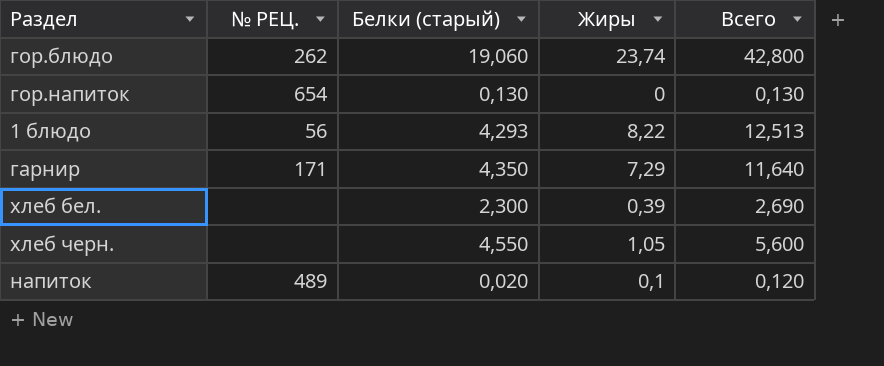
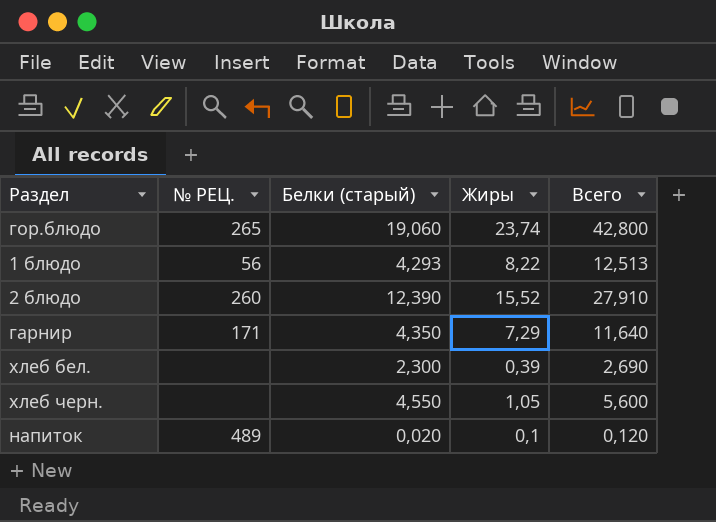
row гор.напиток: 654 | 0,130 | 0 | 0,130 -> none
гор.блюдо | № РЕЦ.: 262 -> 265
row 2 блюдо: none -> 260 | 12,390 | 15,52 | 27,910

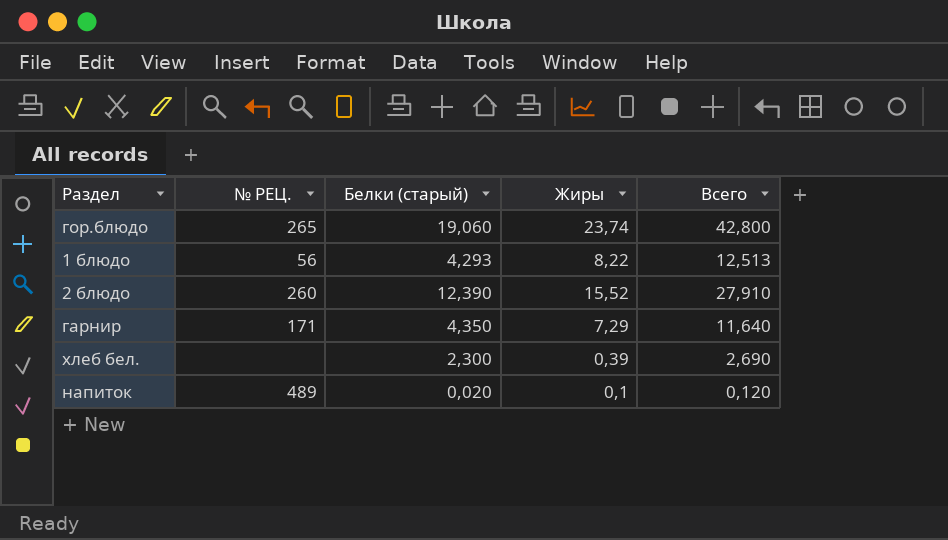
row хлеб черн.: none | 4,550 | 1,05 | 5,600 -> none

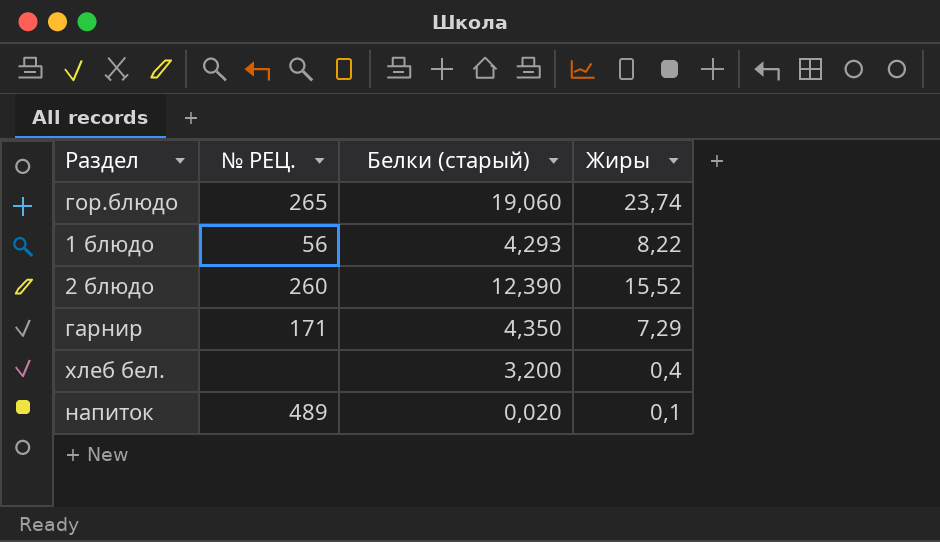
column Всего | formula: [Белки (старый)] + [Жиры] -> none
хлеб бел. | Белки (старый): 2,300 -> 3,200
хлеб бел. | Жиры: 0,39 -> 0,4

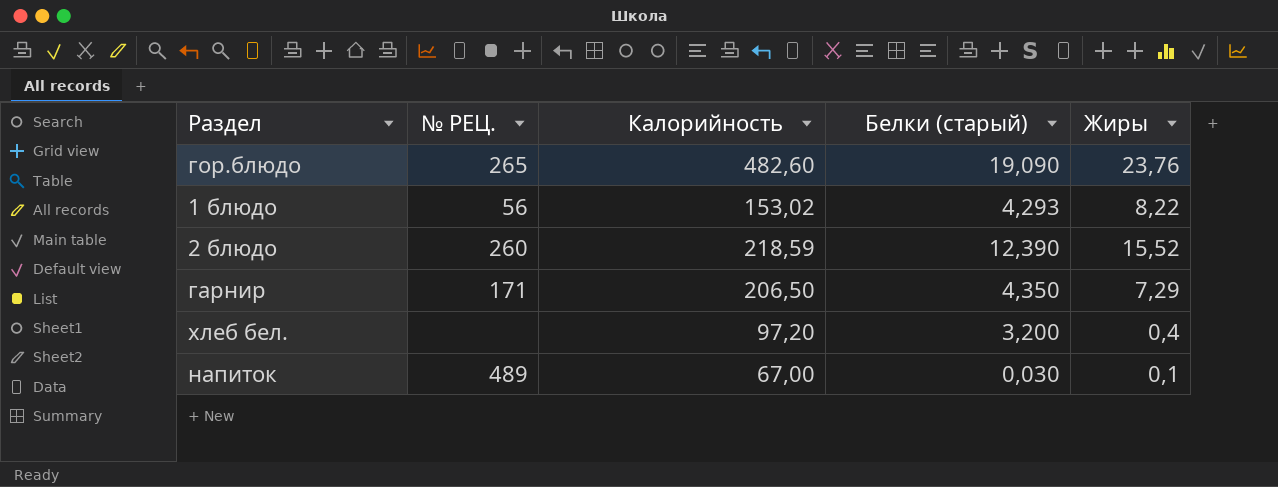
column Калорийность | position: none -> 3
гор.блюдо | Белки (старый): 19,060 -> 19,090
гор.блюдо | Жиры: 23,74 -> 23,76
напиток | Белки (старый): 0,020 -> 0,030

